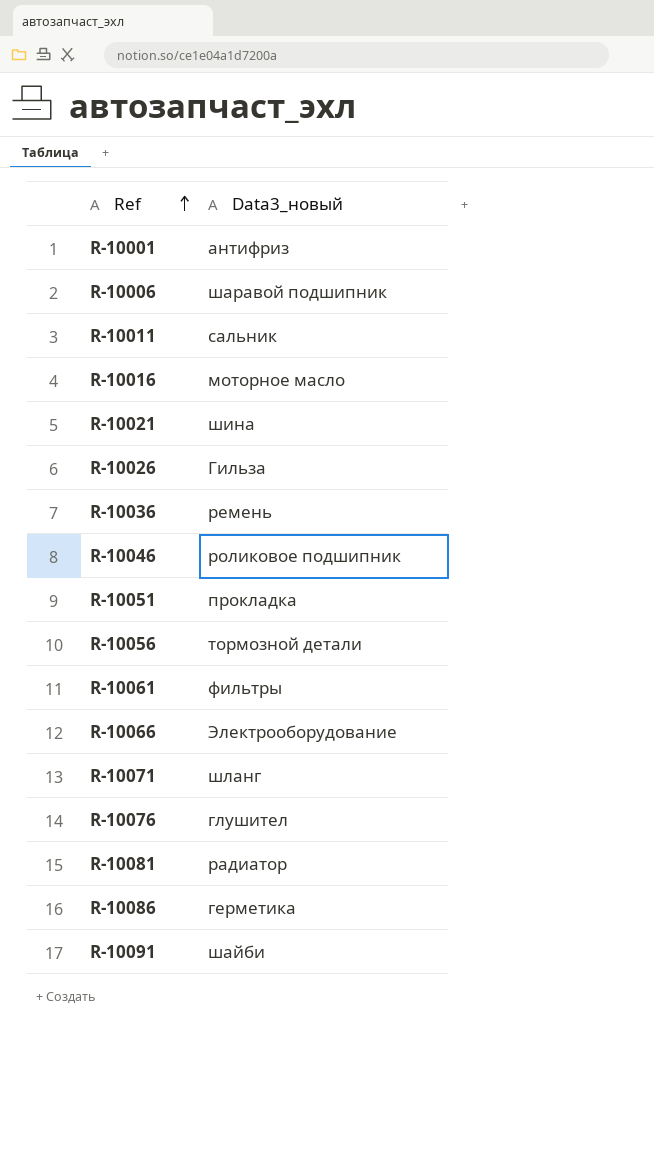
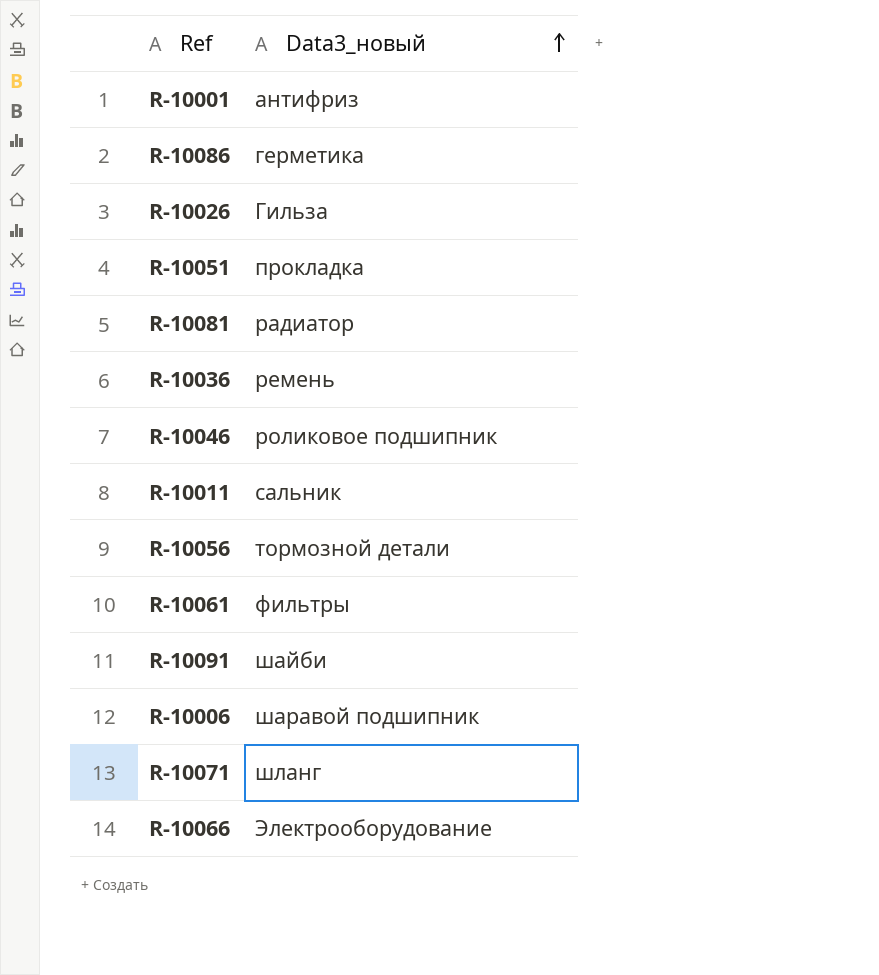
row order: Ref ascending -> Data3_новый ascending
row R-10016: моторное масло -> none
row R-10021: шина -> none
row R-10076: глушител -> none

